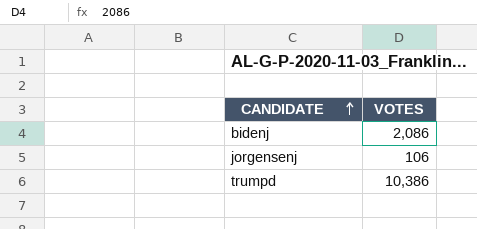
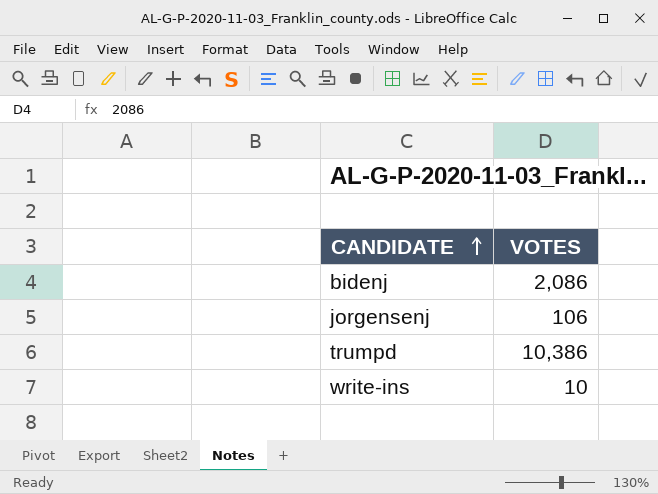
row write-ins: none -> 10

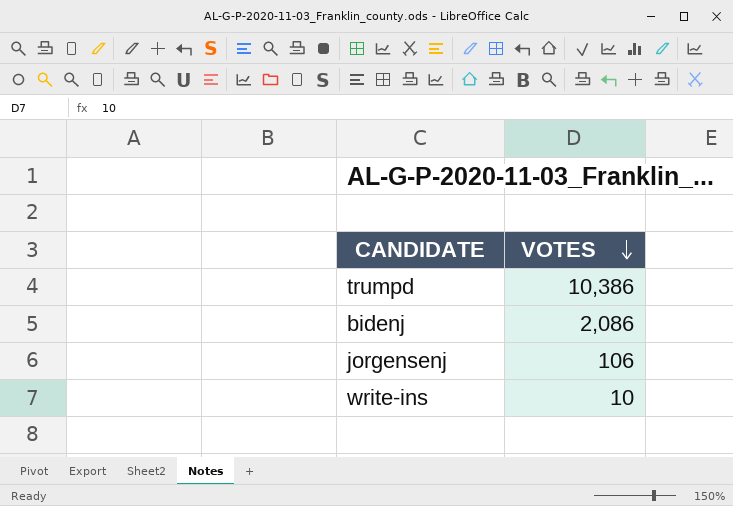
row order: CANDIDATE ascending -> VOTES descending

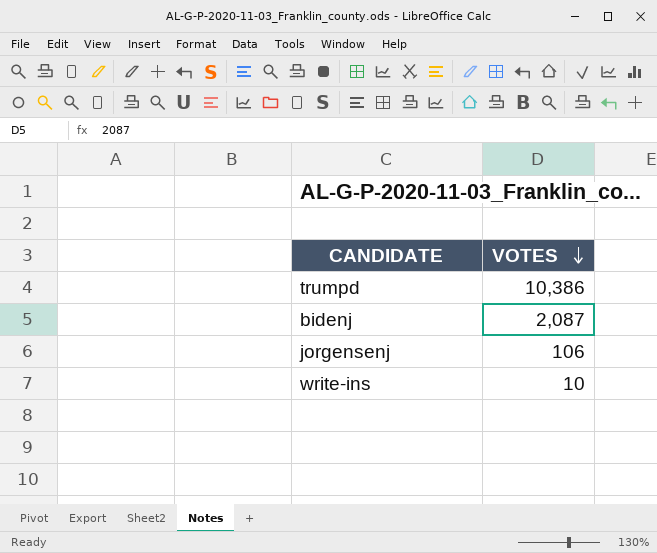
bidenj | VOTES: 2,086 -> 2,087

